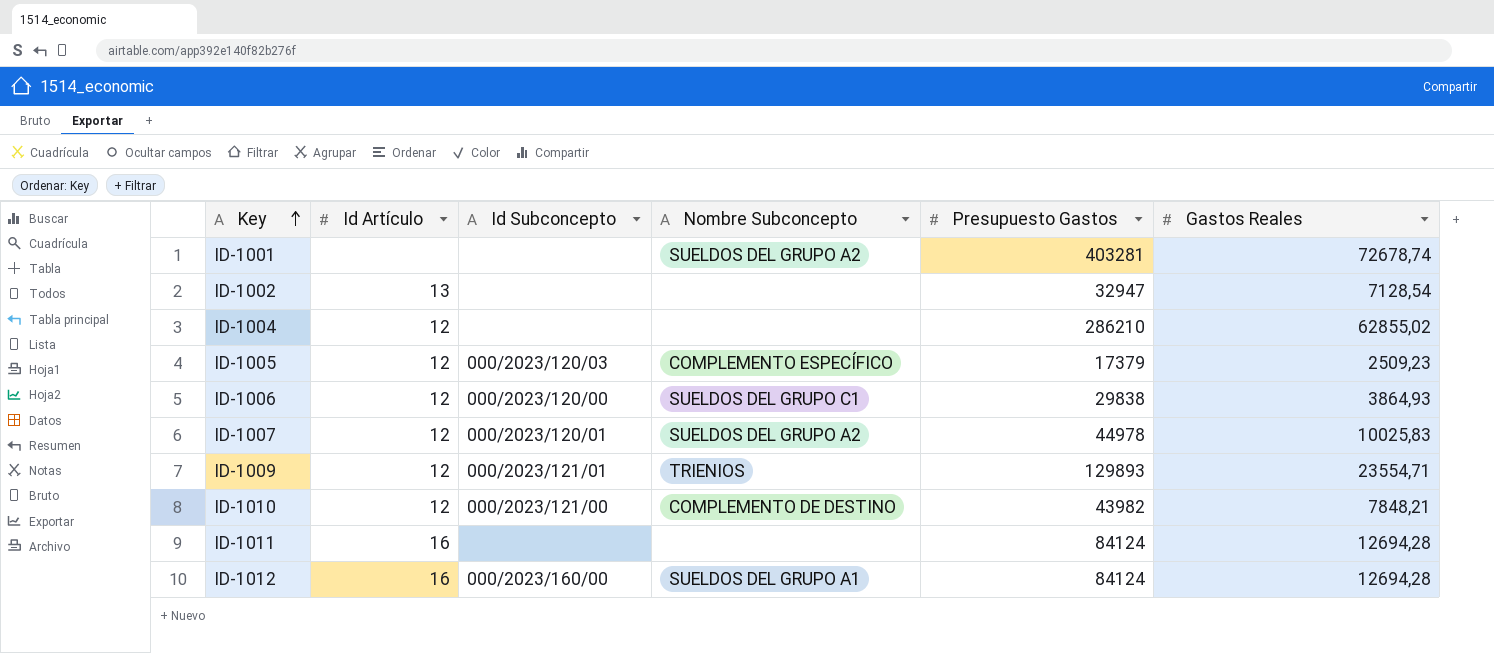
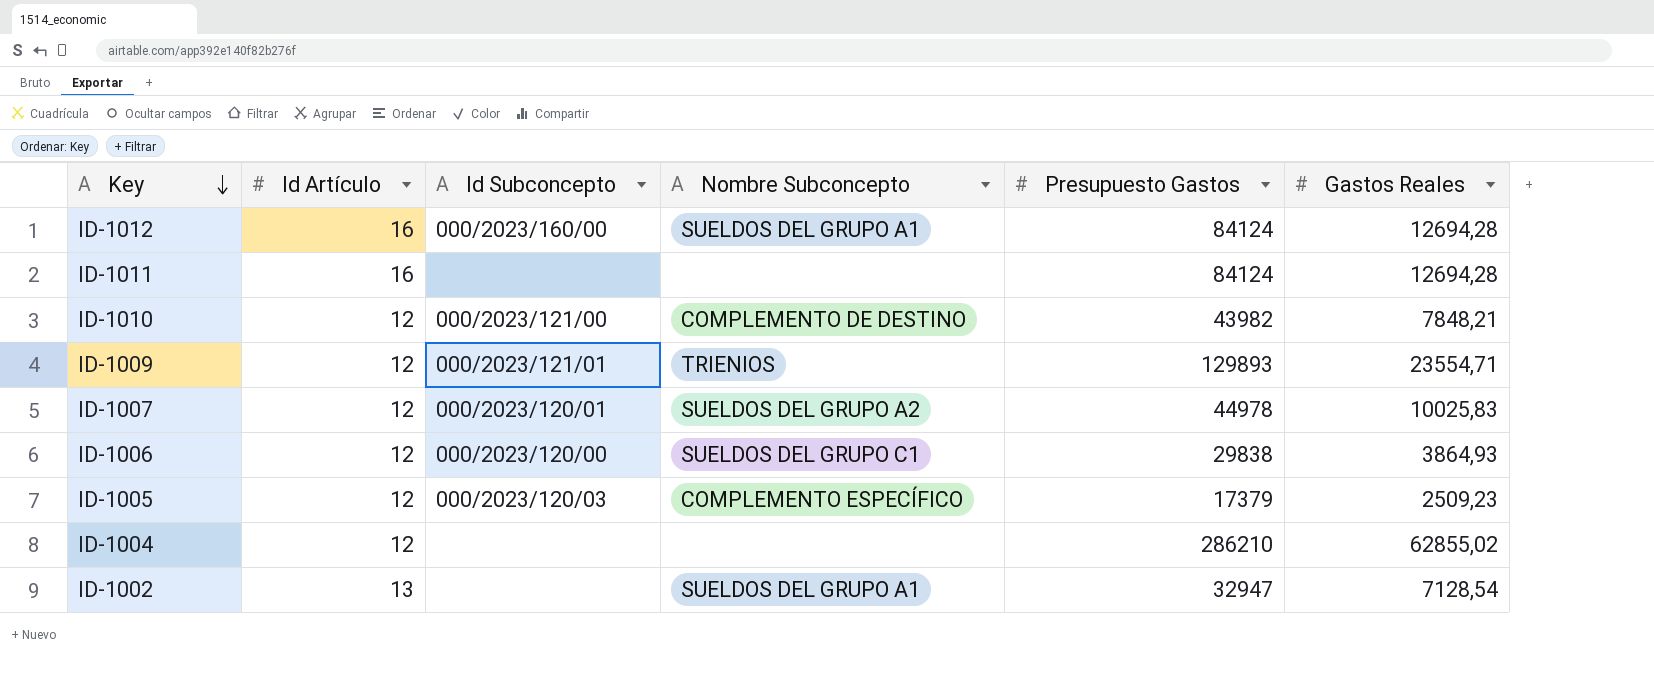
row order: Key ascending -> Key descending
row ID-1001: none | none | SUELDOS DEL GRUPO A2 | 403281 | 72678,74 -> none
ID-1002 | Nombre Subconcepto: none -> SUELDOS DEL GRUPO A1

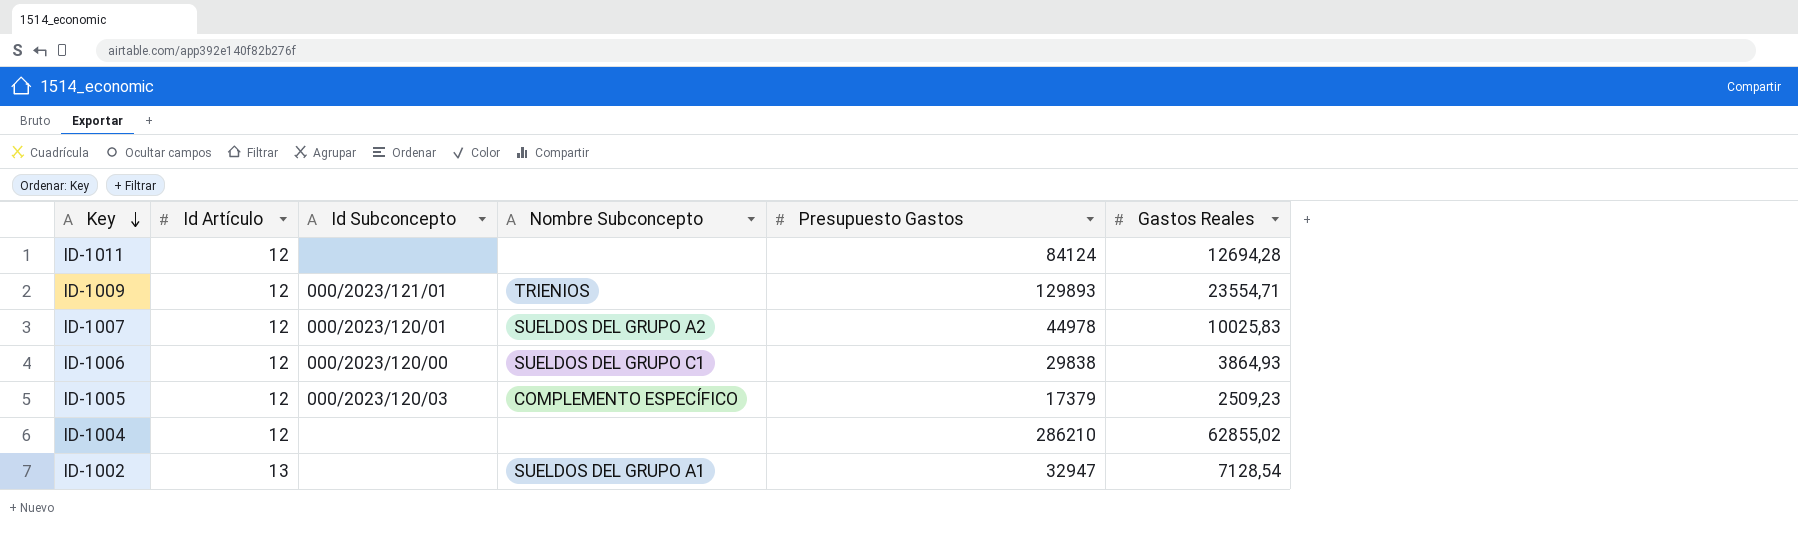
row ID-1012: 16 | 000/2023/160/00 | SUELDOS DEL GRUPO A1 | 84124 | 12694,28 -> none
row ID-1010: 12 | 000/2023/121/00 | COMPLEMENTO DE DESTINO | 43982 | 7848,21 -> none
ID-1011 | Id Artículo: 16 -> 12

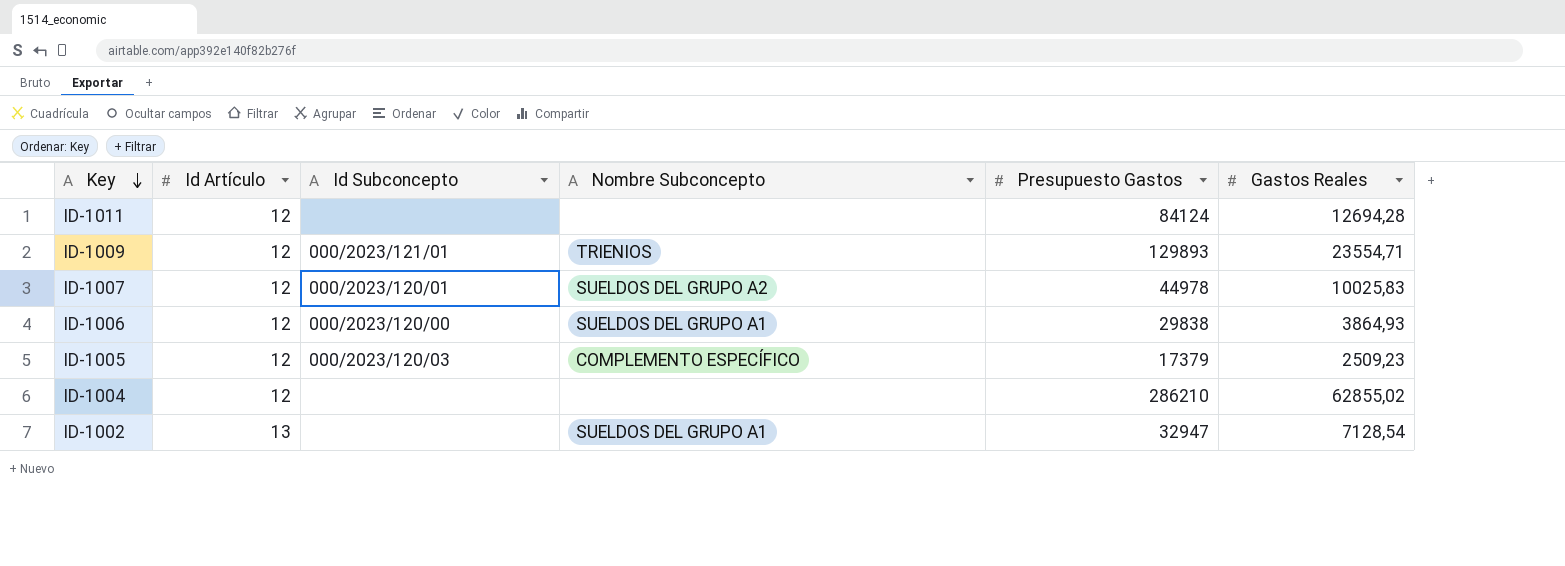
ID-1006 | Nombre Subconcepto: SUELDOS DEL GRUPO C1 -> SUELDOS DEL GRUPO A1

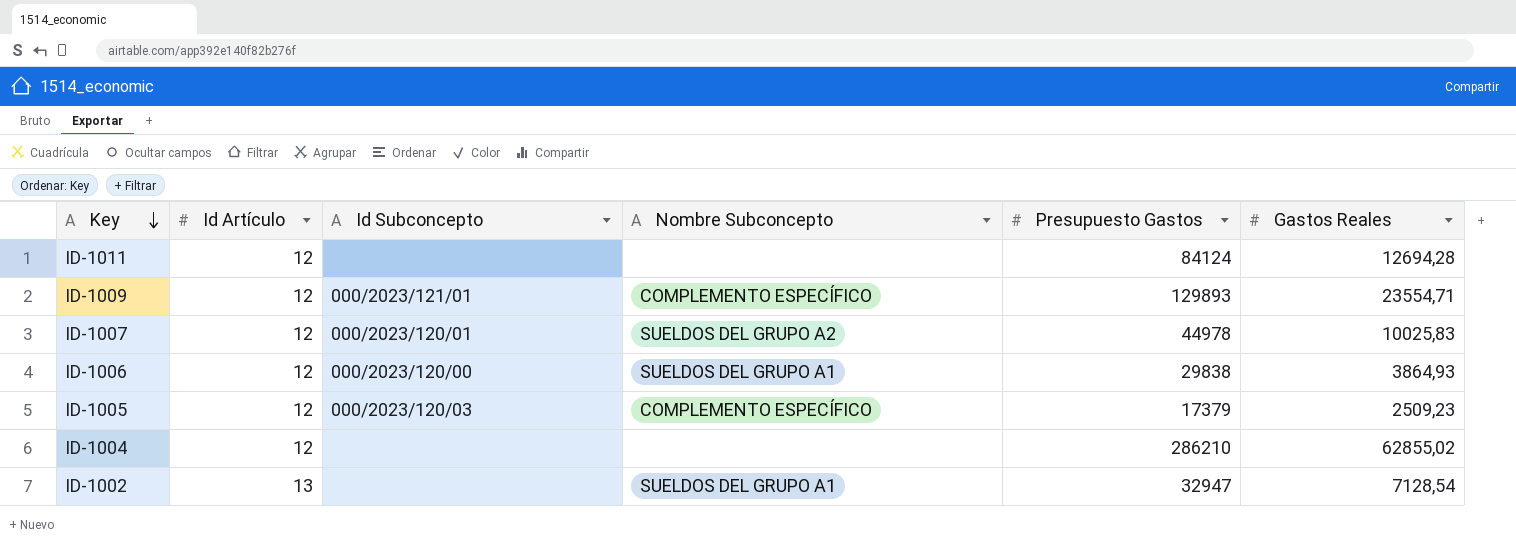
ID-1009 | Nombre Subconcepto: TRIENIOS -> COMPLEMENTO ESPECÍFICO

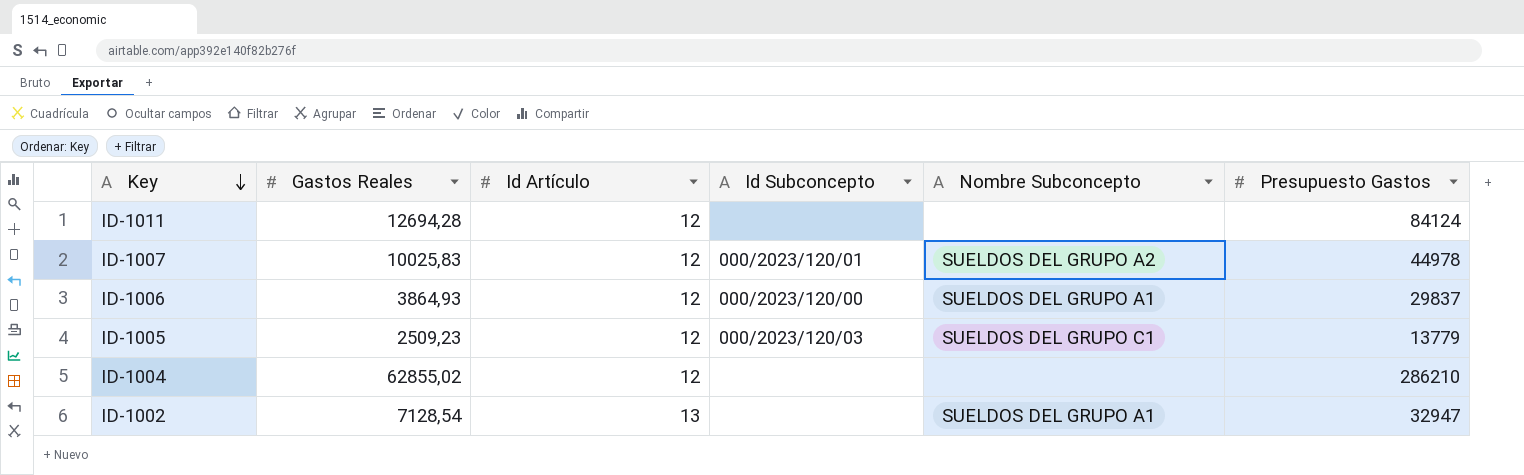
column Gastos Reales | position: 6 -> 2
row ID-1009: 12 | 000/2023/121/01 | COMPLEMENTO ESPECÍFICO | 129893 | 23554,71 -> none
ID-1006 | Presupuesto Gastos: 29838 -> 29837
ID-1005 | Nombre Subconcepto: COMPLEMENTO ESPECÍFICO -> SUELDOS DEL GRUPO C1
ID-1005 | Presupuesto Gastos: 17379 -> 13779

